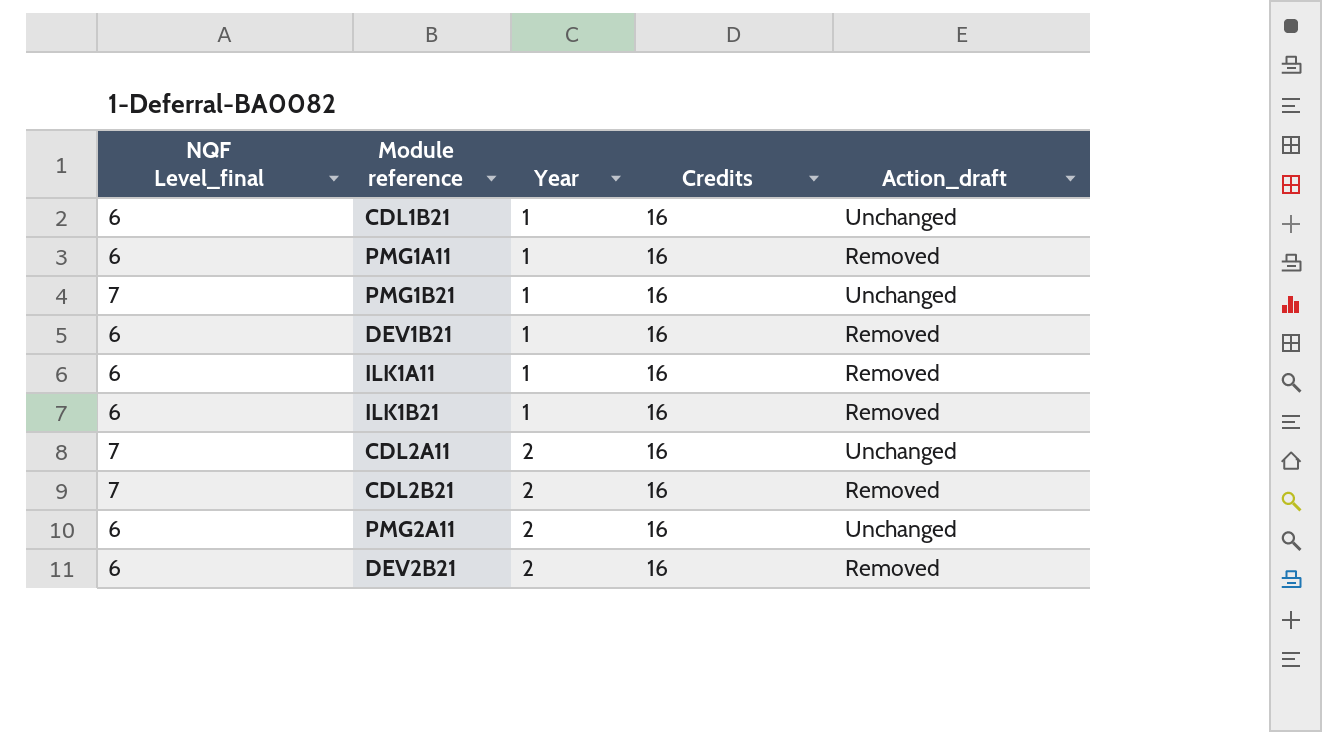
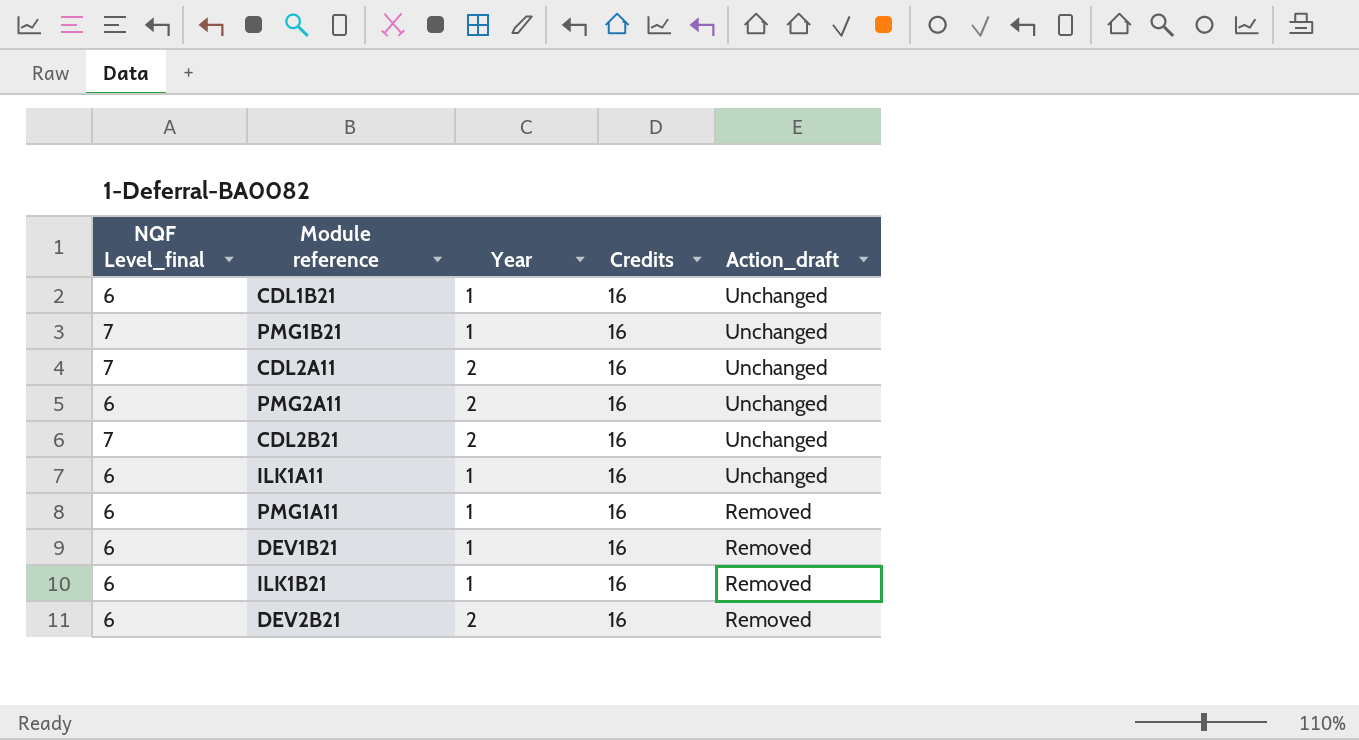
row order: Year ascending -> Action_draft descending
CDL2B21 | Action_draft: Removed -> Unchanged
ILK1A11 | Action_draft: Removed -> Unchanged

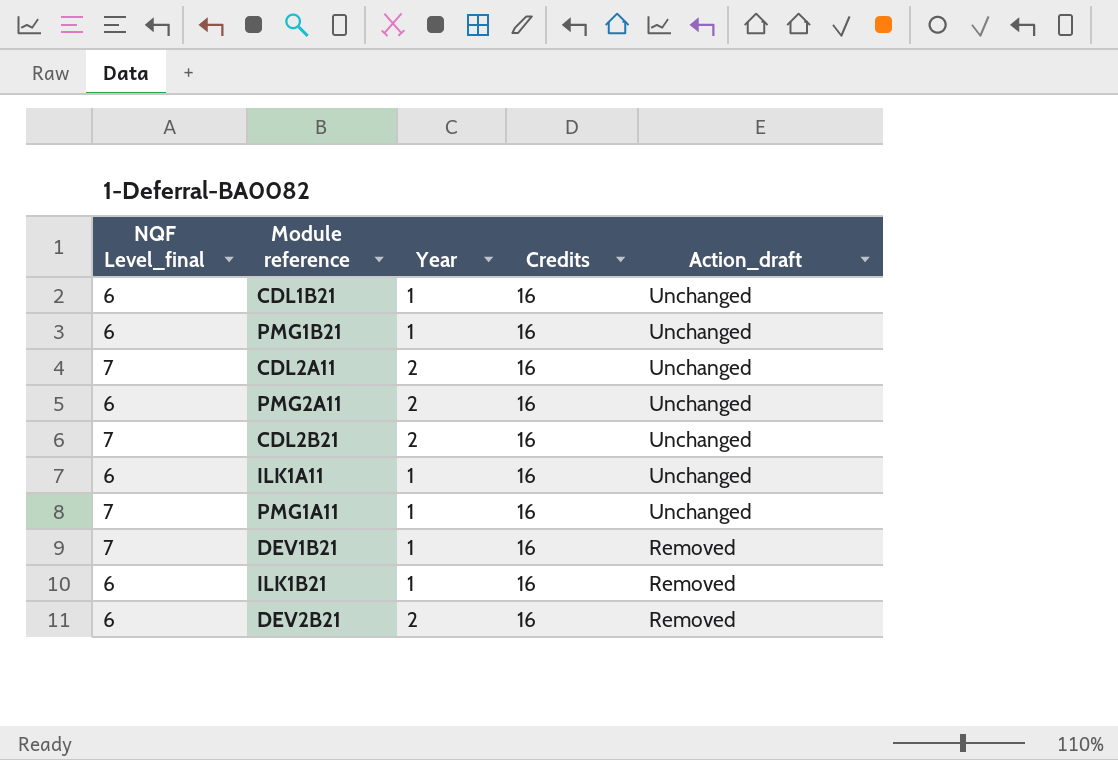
PMG1B21 | NQF Level_final: 7 -> 6
PMG1A11 | NQF Level_final: 6 -> 7
PMG1A11 | Action_draft: Removed -> Unchanged
DEV1B21 | NQF Level_final: 6 -> 7

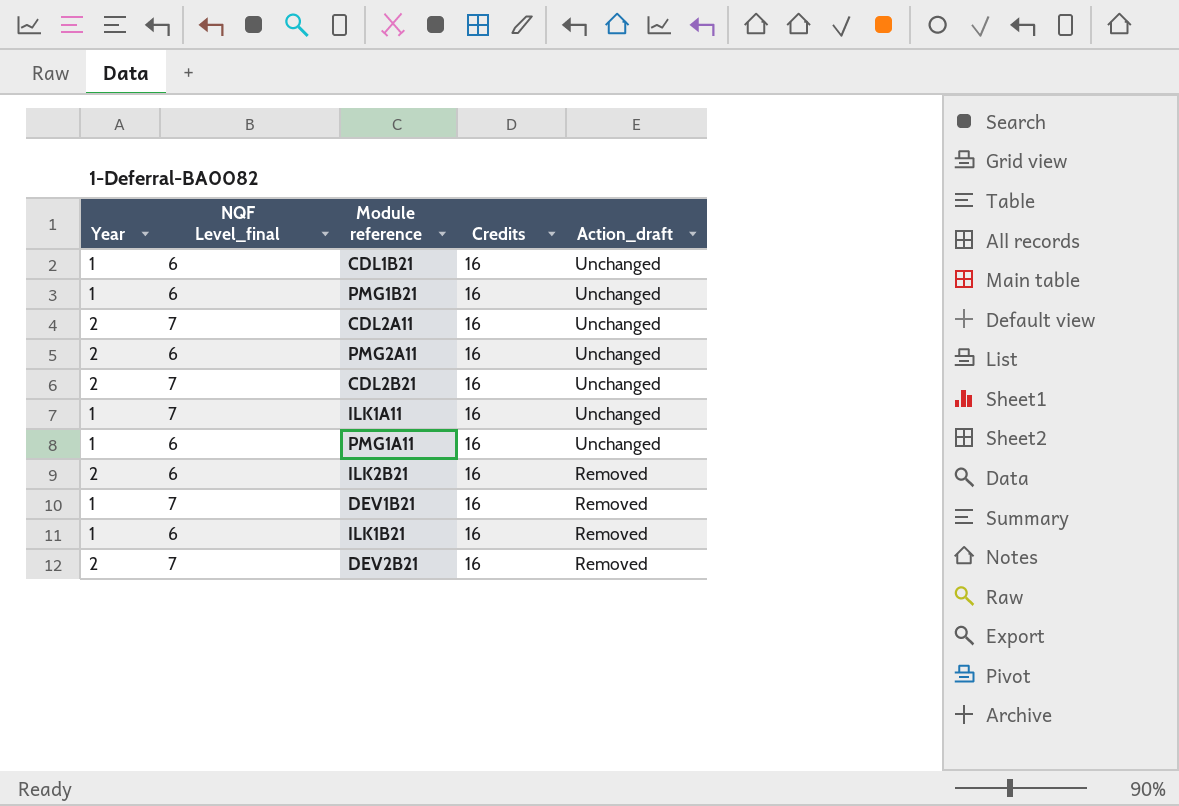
column Year | position: 3 -> 1
ILK1A11 | NQF Level_final: 6 -> 7
PMG1A11 | NQF Level_final: 7 -> 6
row ILK2B21: none -> 2 | 6 | 16 | Removed
DEV2B21 | NQF Level_final: 6 -> 7

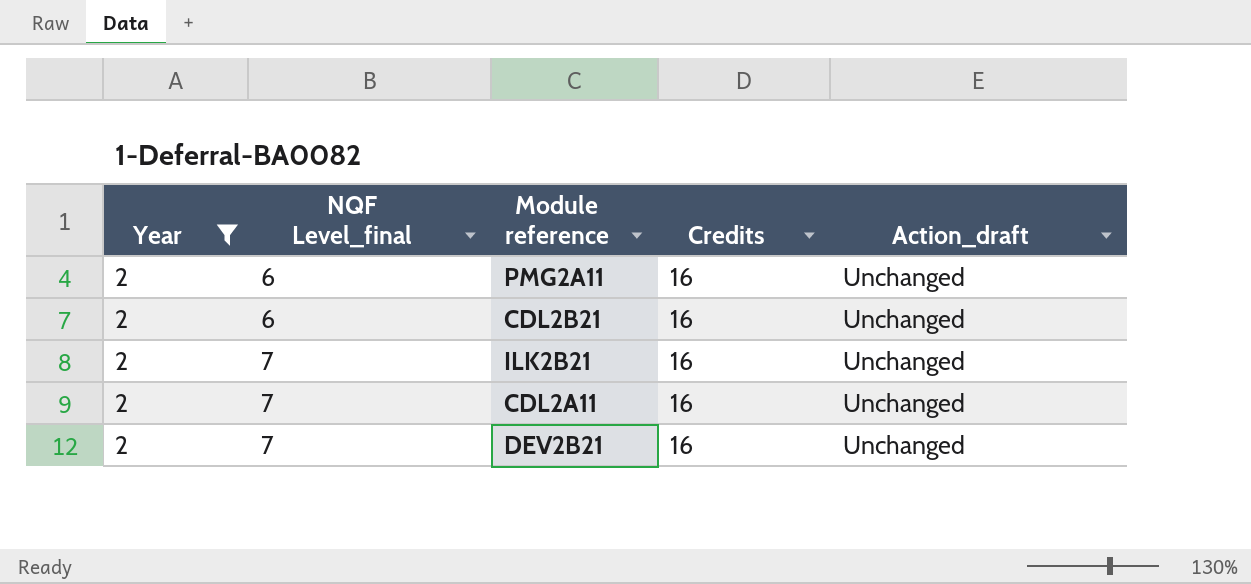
filter: none -> Year = 2
row order: Action_draft descending -> NQF Level_final ascending
CDL2B21 | NQF Level_final: 7 -> 6
ILK2B21 | NQF Level_final: 6 -> 7
ILK2B21 | Action_draft: Removed -> Unchanged
DEV2B21 | Action_draft: Removed -> Unchanged

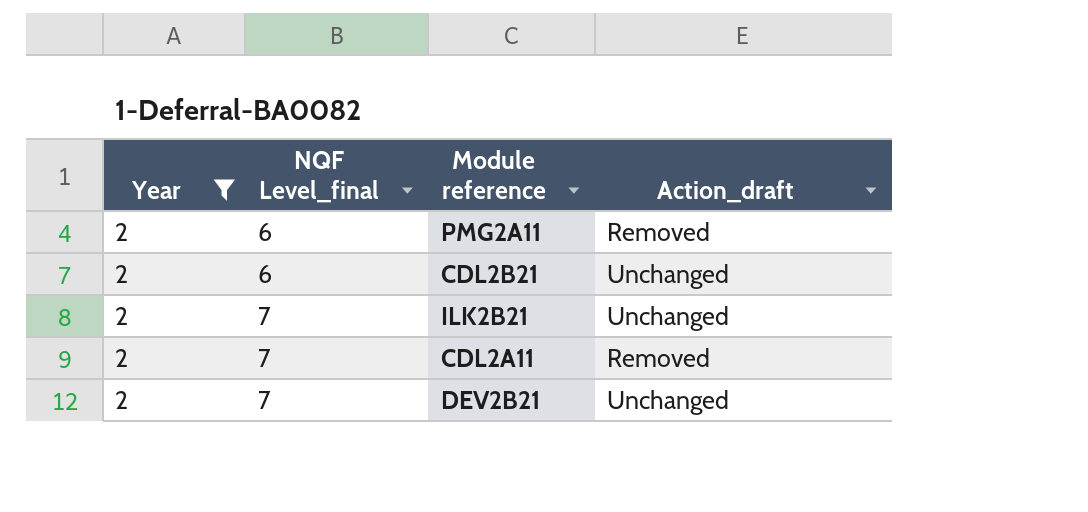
column Credits | position: 4 -> none
PMG2A11 | Action_draft: Unchanged -> Removed
CDL2A11 | Action_draft: Unchanged -> Removed

